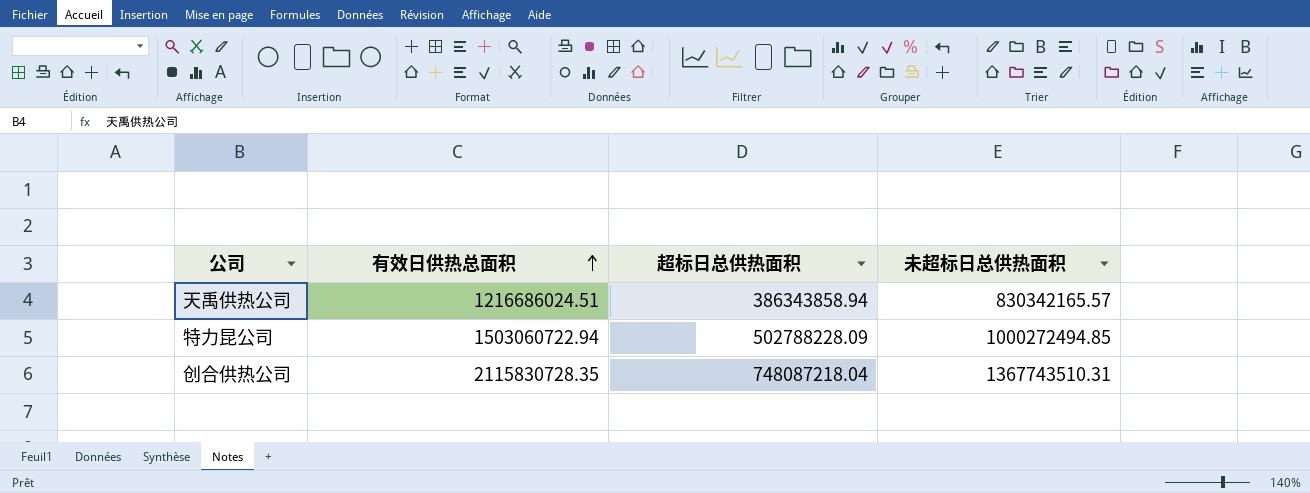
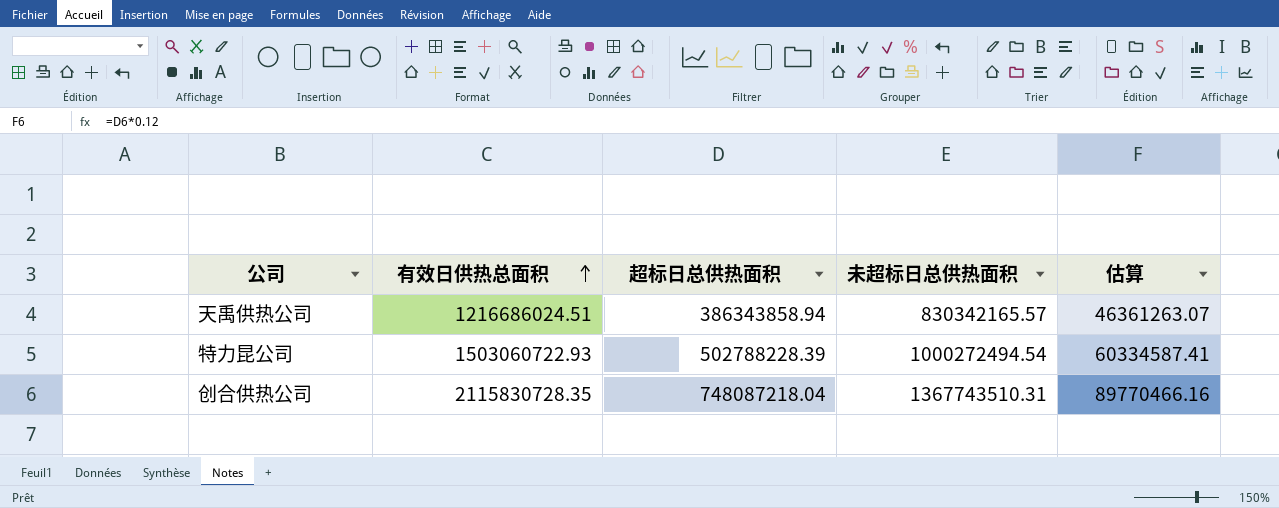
column 估算 | formula: none -> [超标日总供热面积] * 0.12
特力昆公司 | 有效日供热总面积: 1503060722.94 -> 1503060722.93
特力昆公司 | 超标日总供热面积: 502788228.09 -> 502788228.39
特力昆公司 | 未超标日总供热面积: 1000272494.85 -> 1000272494.54

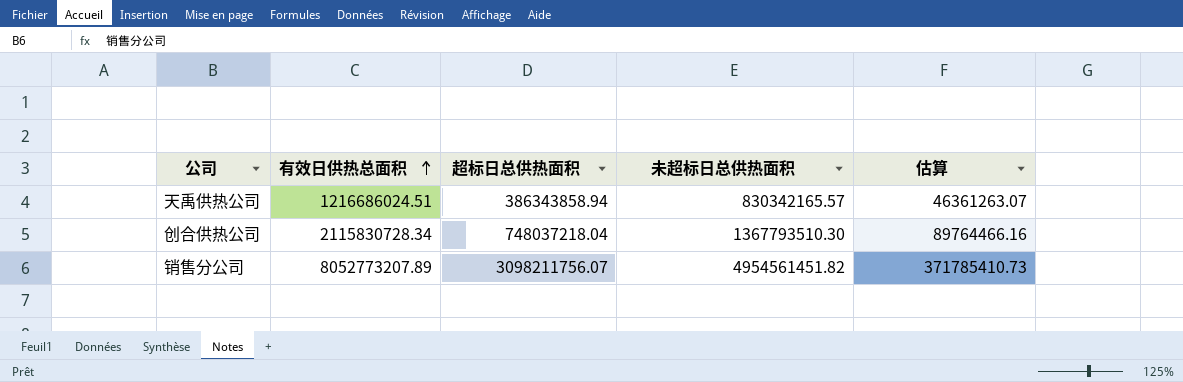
row 特力昆公司: 1503060722.93 | 502788228.39 | 1000272494.54 | 60334587.41 -> none
创合供热公司 | 有效日供热总面积: 2115830728.35 -> 2115830728.34
创合供热公司 | 超标日总供热面积: 748087218.04 -> 748037218.04
创合供热公司 | 未超标日总供热面积: 1367743510.31 -> 1367793510.30
创合供热公司 | 估算: 89770466.16 -> 89764466.16
row 销售分公司: none -> 8052773207.89 | 3098211756.07 | 4954561451.82 | 371785410.73

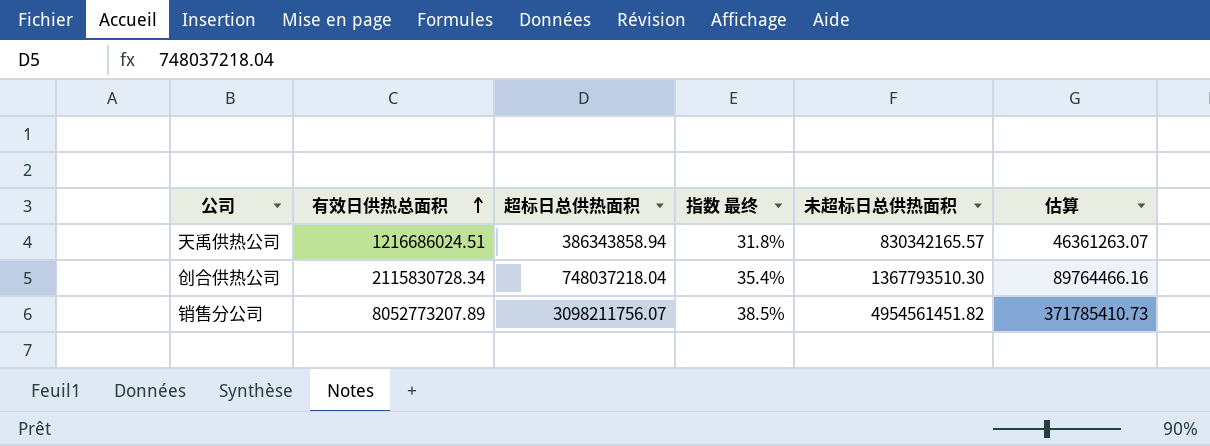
column 指数 最终 | formula: none -> [超标日总供热面积] / [有效日供热总面积]

